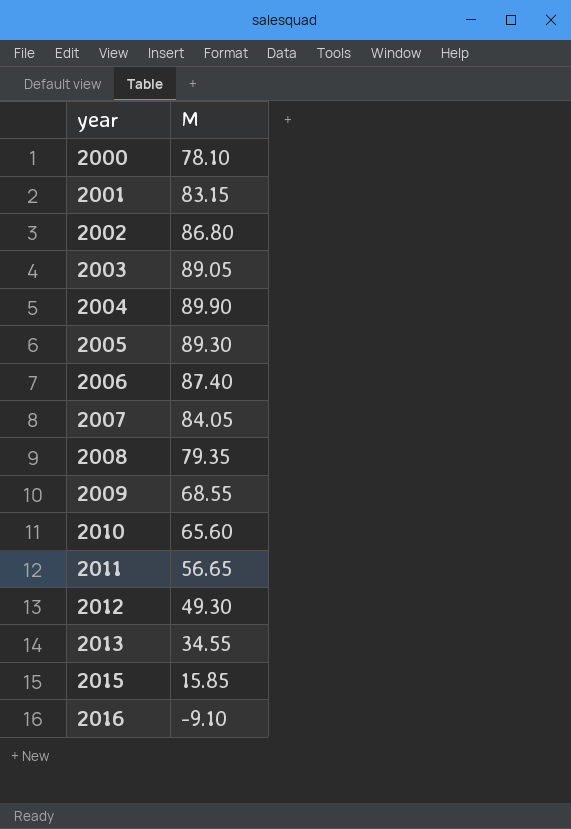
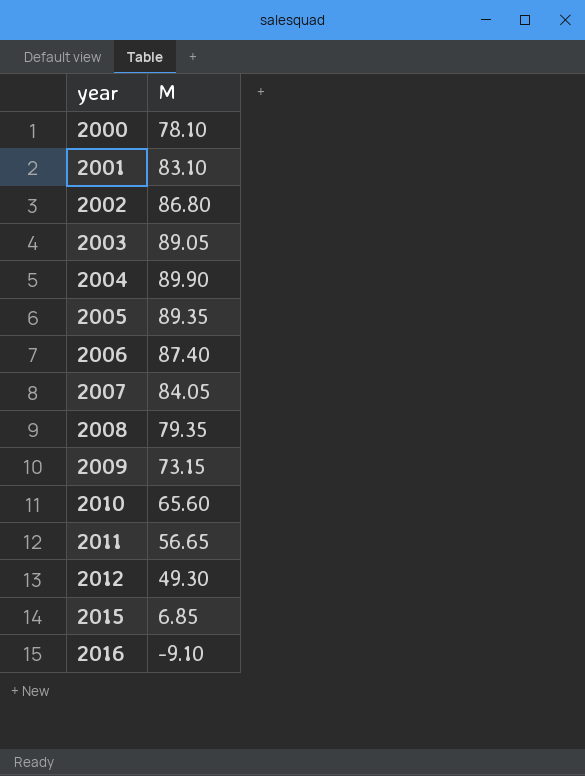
row 2013: 34.55 -> none
2001 | M: 83.15 -> 83.10
2005 | M: 89.30 -> 89.35
2009 | M: 68.55 -> 73.15
2015 | M: 15.85 -> 6.85

